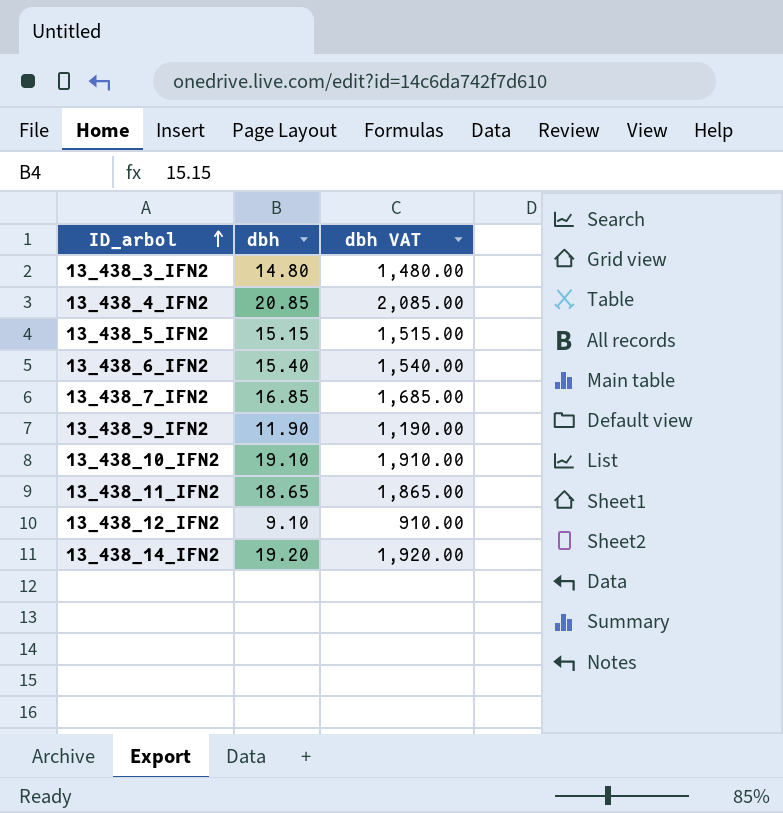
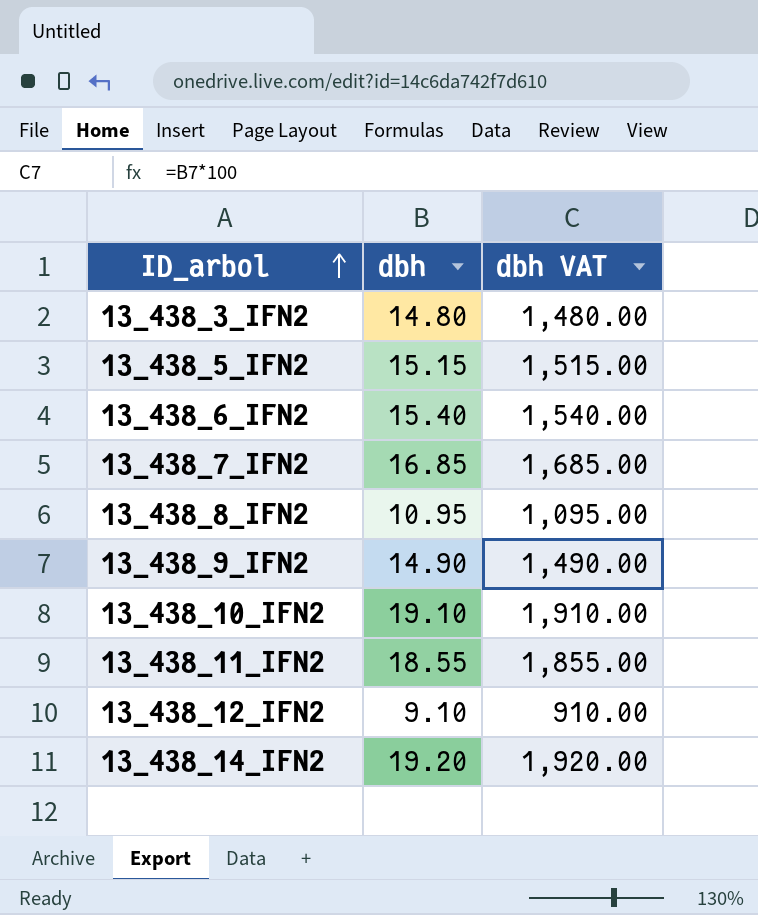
row 13_438_4_IFN2: 20.85 | 2,085.00 -> none
row 13_438_8_IFN2: none -> 10.95 | 1,095.00
13_438_9_IFN2 | dbh: 11.90 -> 14.90
13_438_9_IFN2 | dbh VAT: 1,190.00 -> 1,490.00
13_438_11_IFN2 | dbh: 18.65 -> 18.55
13_438_11_IFN2 | dbh VAT: 1,865.00 -> 1,855.00

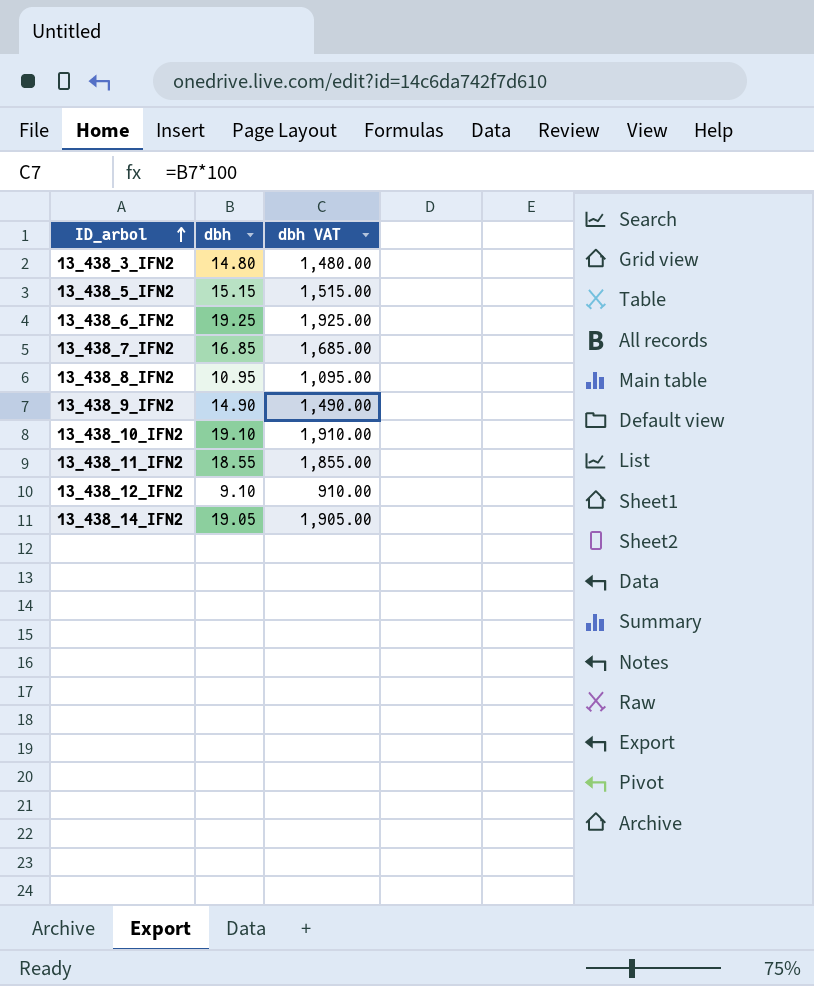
13_438_6_IFN2 | dbh: 15.40 -> 19.25
13_438_6_IFN2 | dbh VAT: 1,540.00 -> 1,925.00
13_438_14_IFN2 | dbh: 19.20 -> 19.05
13_438_14_IFN2 | dbh VAT: 1,920.00 -> 1,905.00

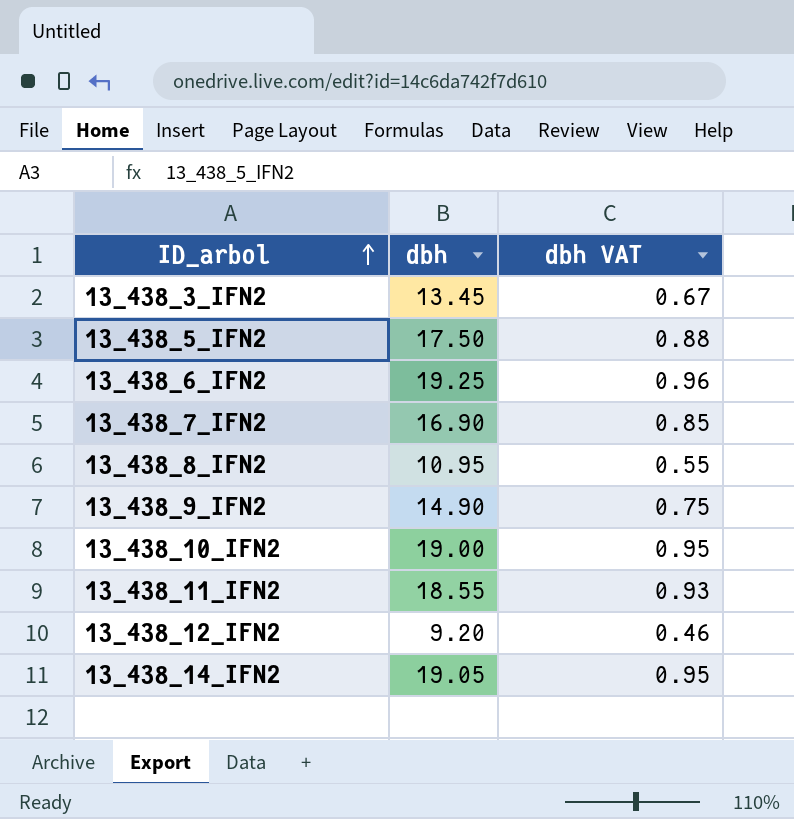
column dbh VAT | formula: [dbh] * 100 -> [dbh] * 0.05
13_438_3_IFN2 | dbh: 14.80 -> 13.45
13_438_5_IFN2 | dbh: 15.15 -> 17.50
13_438_7_IFN2 | dbh: 16.85 -> 16.90
13_438_10_IFN2 | dbh: 19.10 -> 19.00
13_438_12_IFN2 | dbh: 9.10 -> 9.20

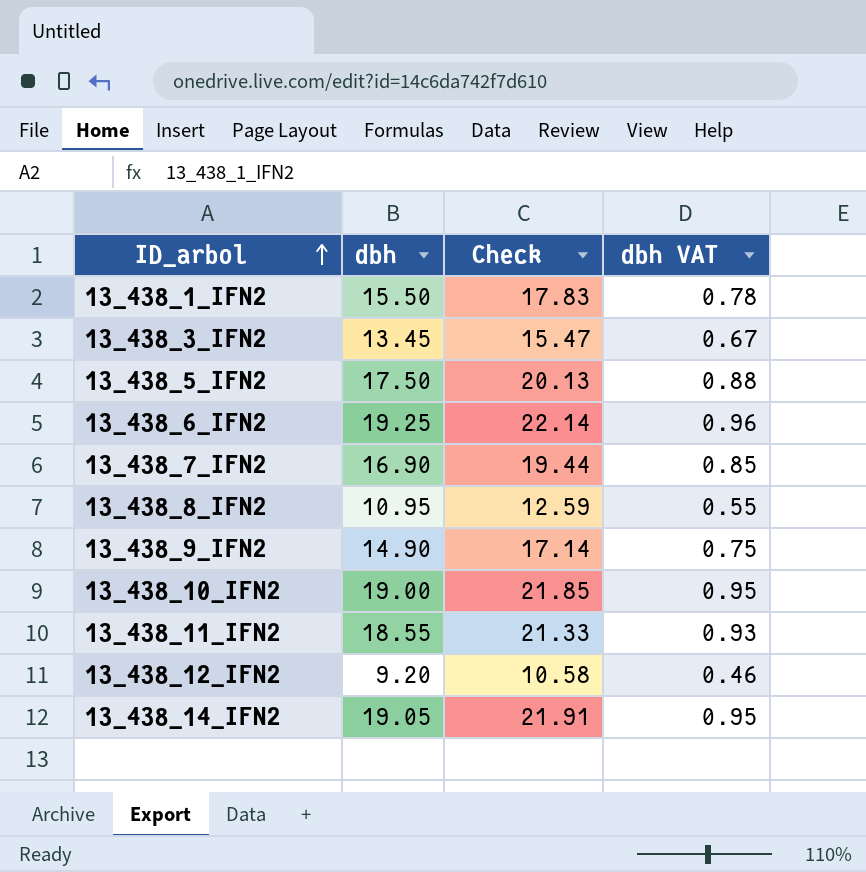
column Check | formula: none -> [dbh] * 1.15
row 13_438_1_IFN2: none -> 15.50 | 17.83 | 0.78

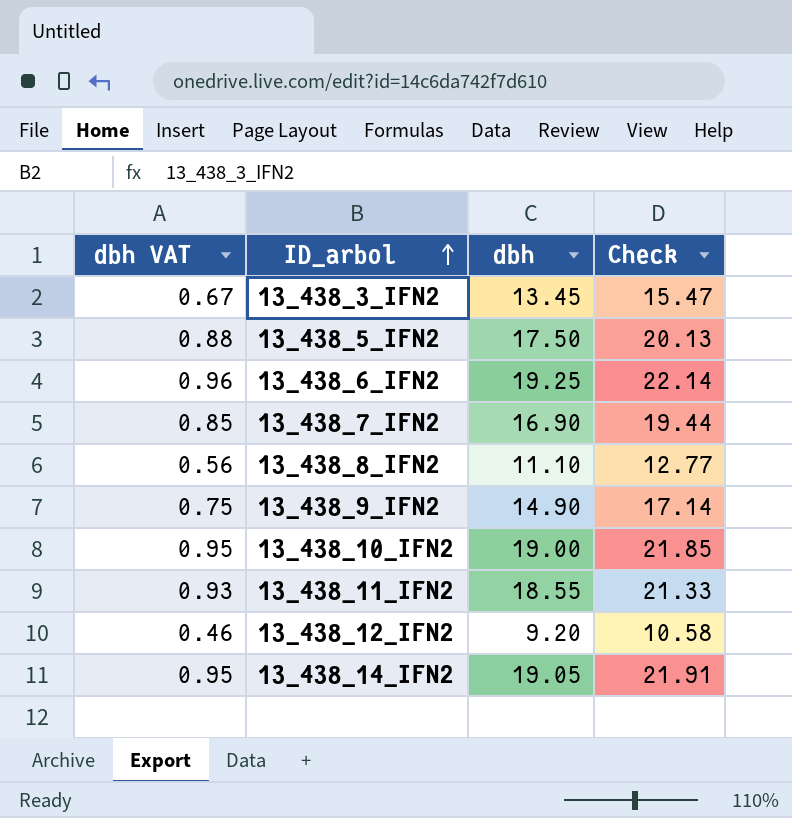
column dbh VAT | position: 4 -> 1
row 13_438_1_IFN2: 15.50 | 17.83 | 0.78 -> none
13_438_8_IFN2 | dbh VAT: 0.55 -> 0.56
13_438_8_IFN2 | dbh: 10.95 -> 11.10
13_438_8_IFN2 | Check: 12.59 -> 12.77

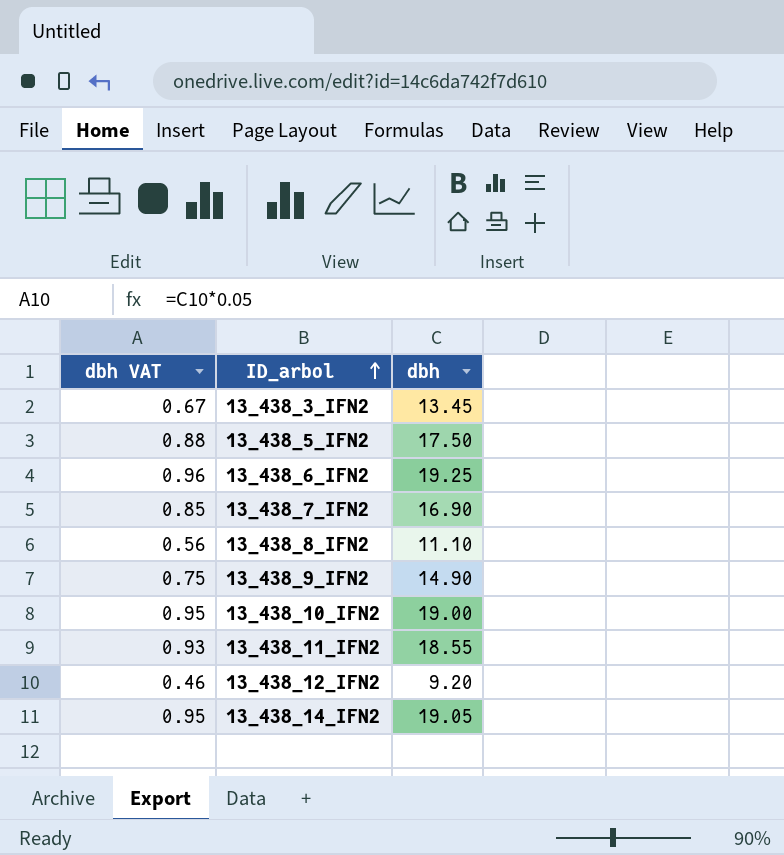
column Check | formula: [dbh] * 1.15 -> none

